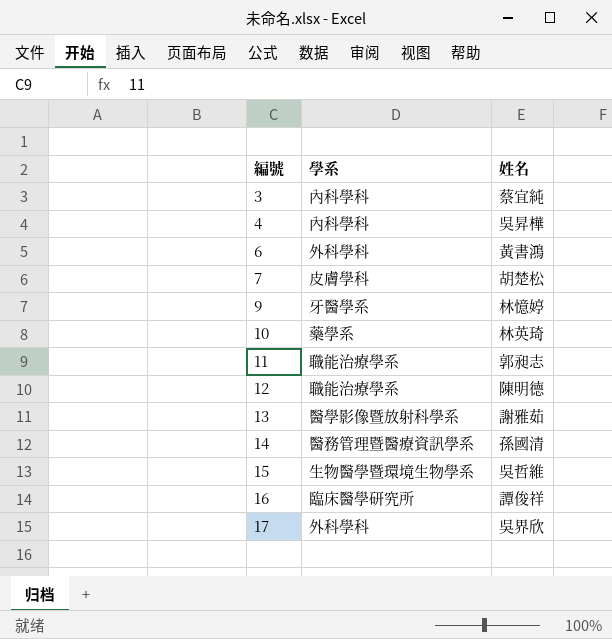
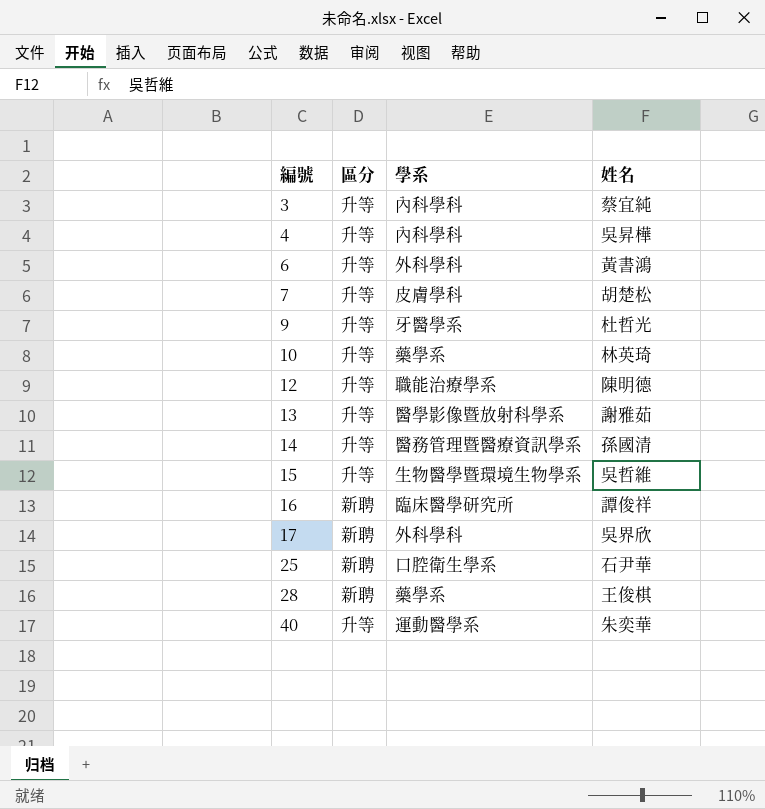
column 區分 | position: none -> 2
row 11: 職能治療學系 | 郭昶志 -> none
9 | 姓名: 林憶婷 -> 杜哲光
row 25: none -> 新聘 | 口腔衛生學系 | 石尹華
row 28: none -> 新聘 | 藥學系 | 王俊棋
row 40: none -> 升等 | 運動醫學系 | 朱奕華

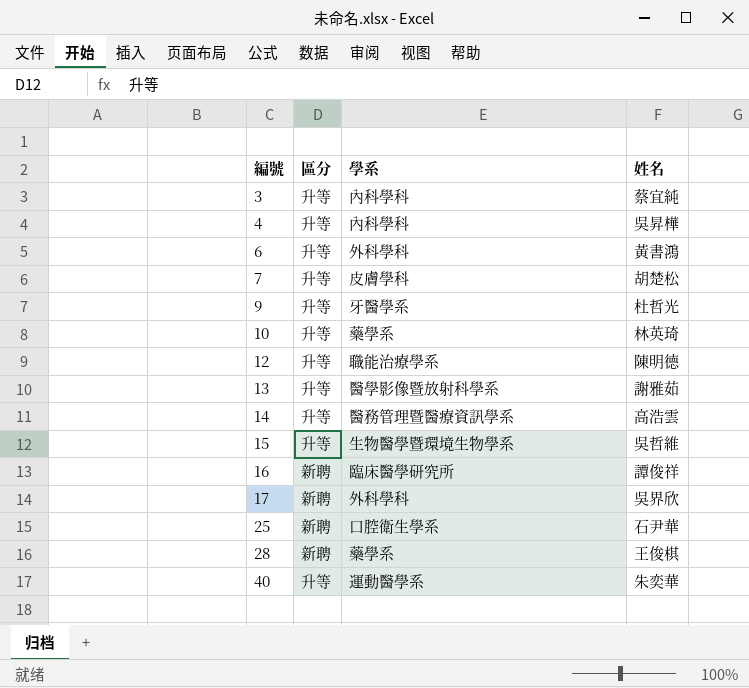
14 | 姓名: 孫國清 -> 高浩雲

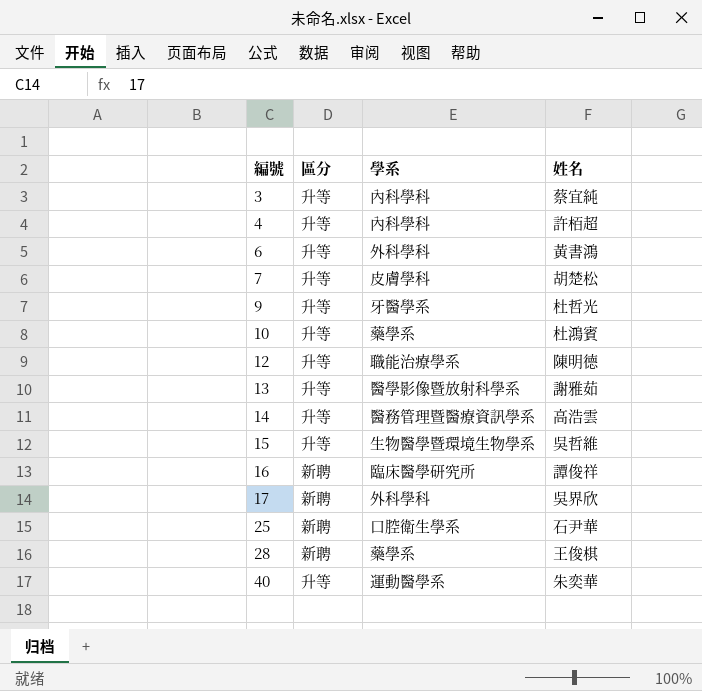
4 | 姓名: 吳昇樺 -> 許栢超
10 | 姓名: 林英琦 -> 杜鴻賓

